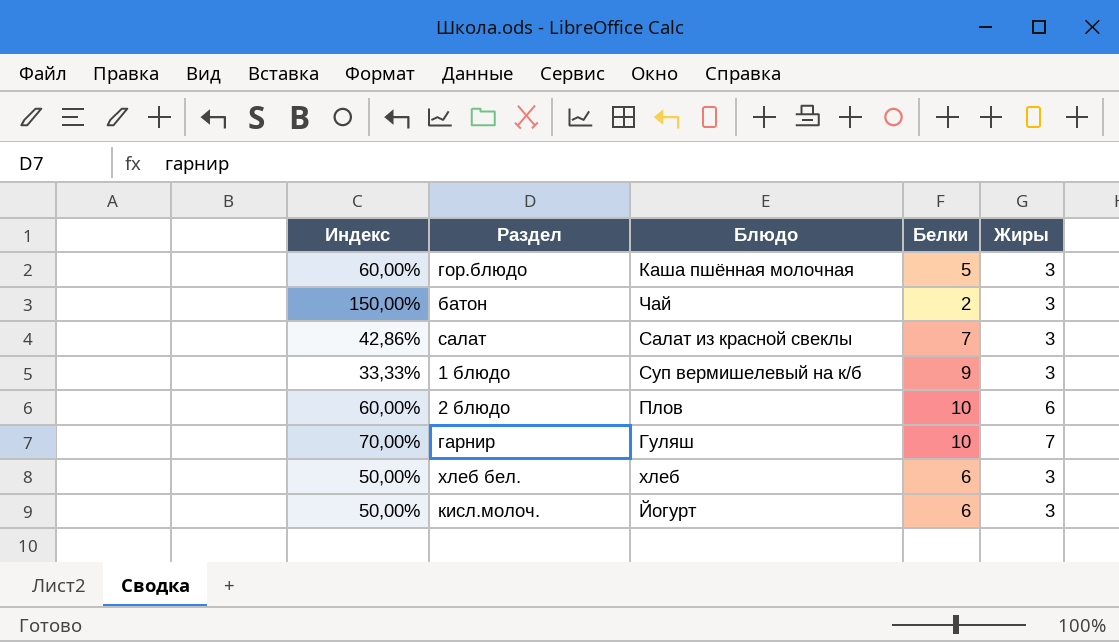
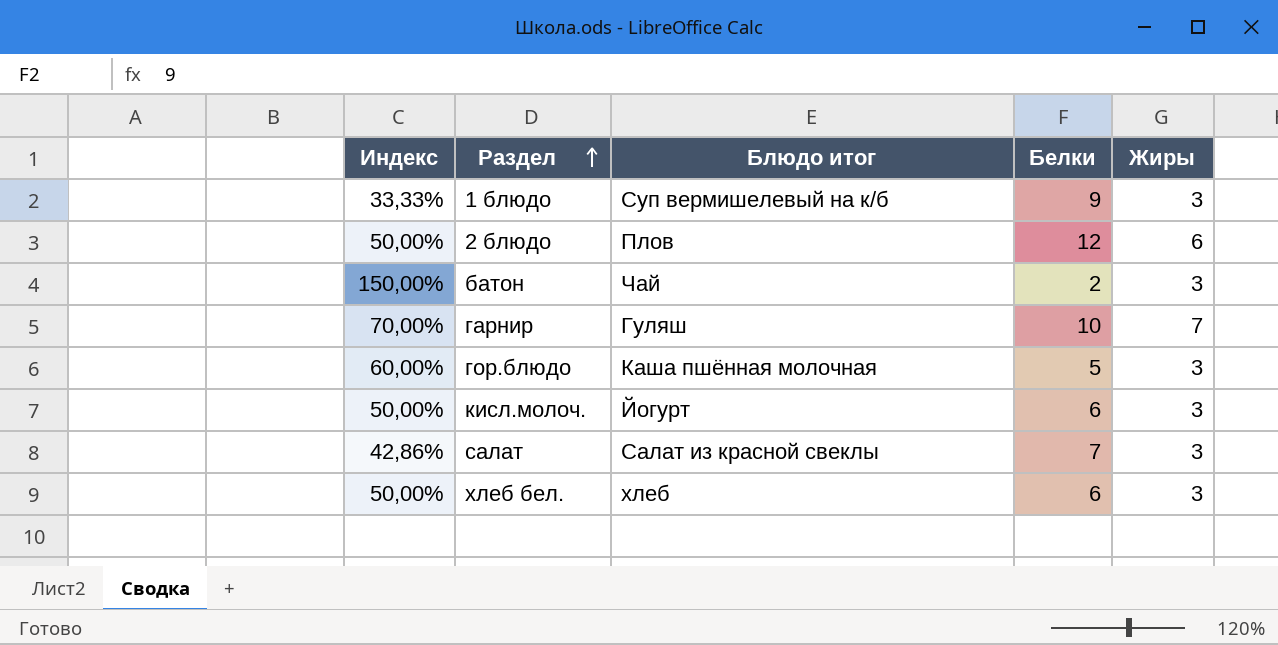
row order: none -> Раздел ascending
column name: Блюдо -> Блюдо итог
2 блюдо | Индекс: 60,00% -> 50,00%
2 блюдо | Белки: 10 -> 12

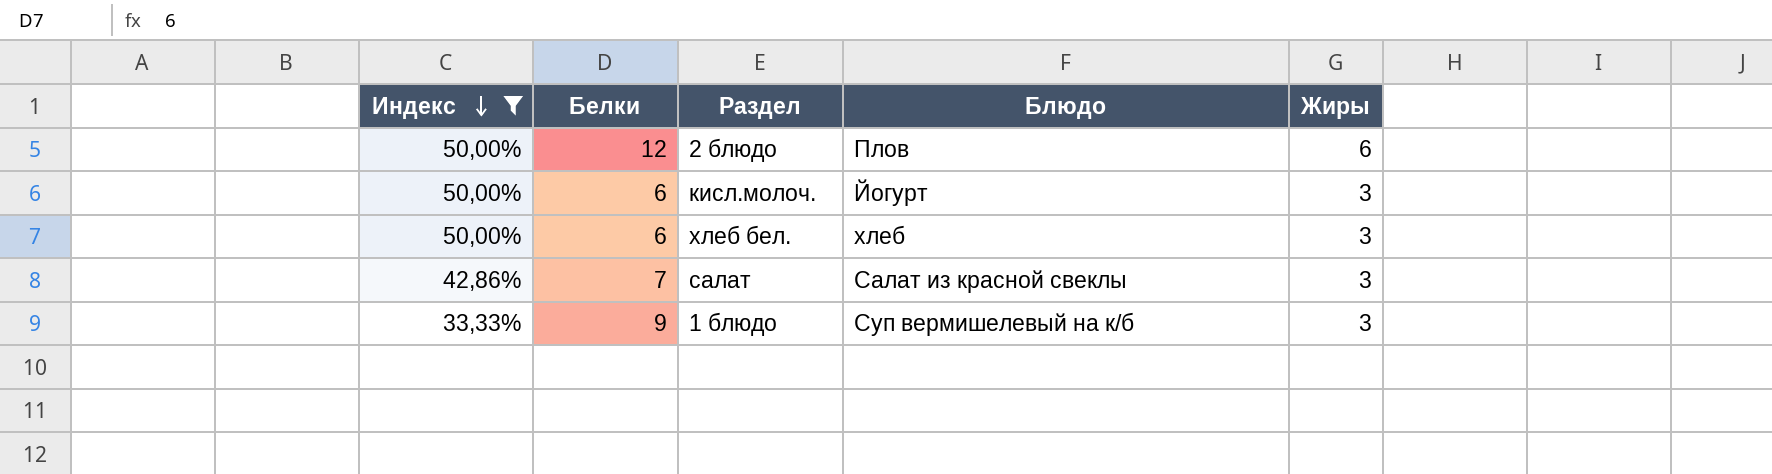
filter: none -> Индекс <= 50,00%
row order: Раздел ascending -> Индекс descending
column Белки | position: 4 -> 2
column name: Блюдо итог -> Блюдо

